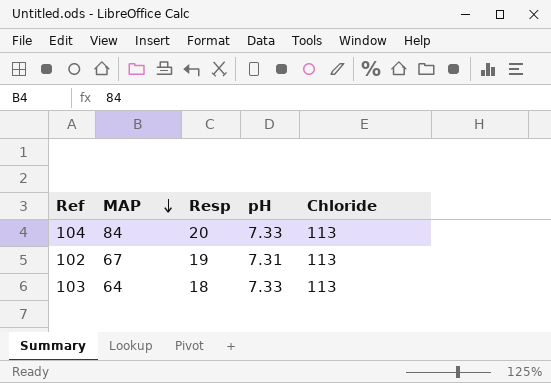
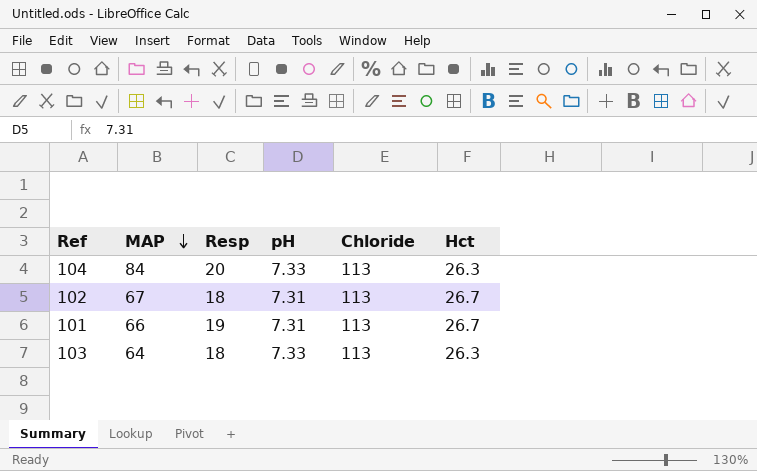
column Hct | position: none -> 6
102 | Resp: 19 -> 18
row 101: none -> 66 | 19 | 7.31 | 113 | 26.7

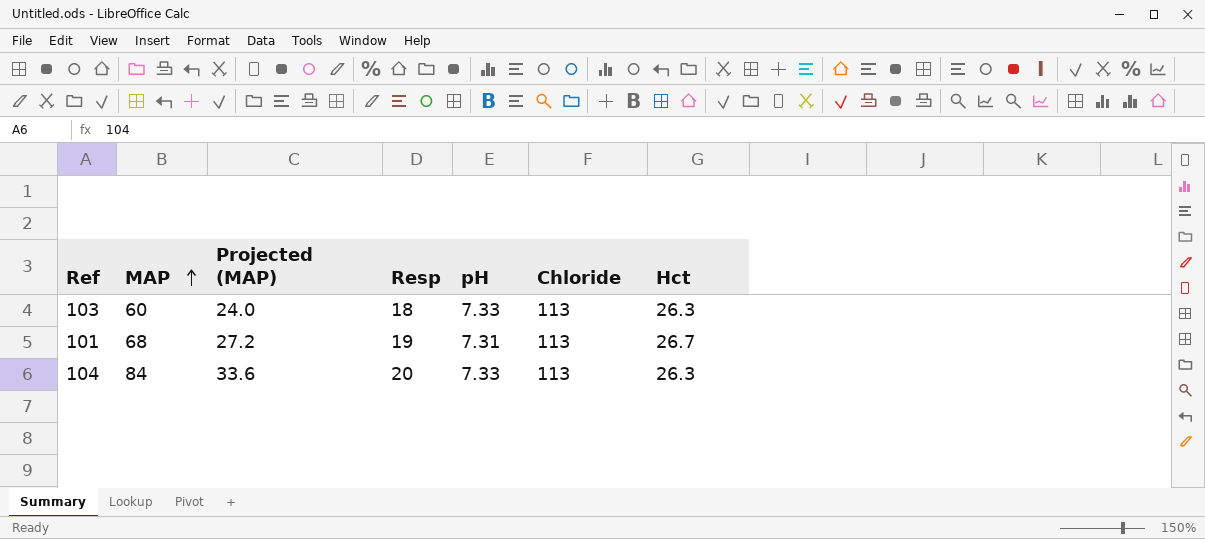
row order: MAP descending -> MAP ascending
column Projected (MAP) | formula: none -> [MAP] * 0.4
row 102: 67 | 18 | 7.31 | 113 | 26.7 -> none
103 | MAP: 64 -> 60
101 | MAP: 66 -> 68

